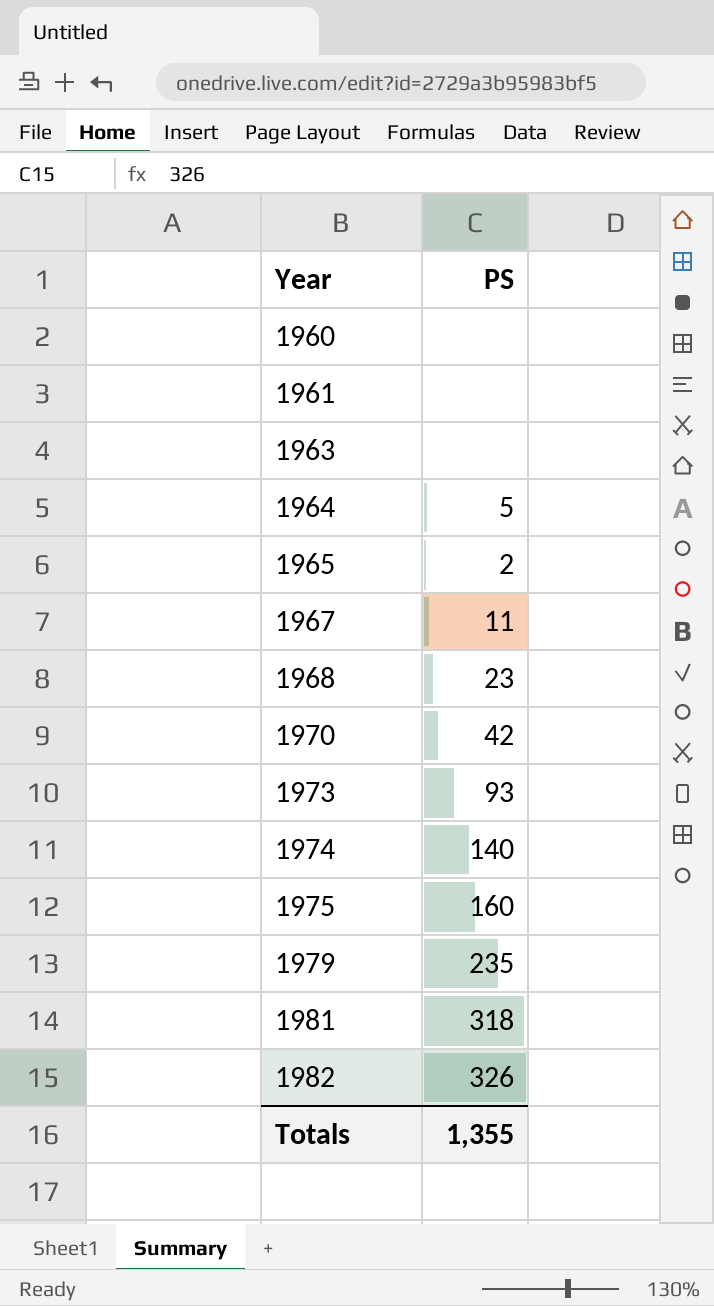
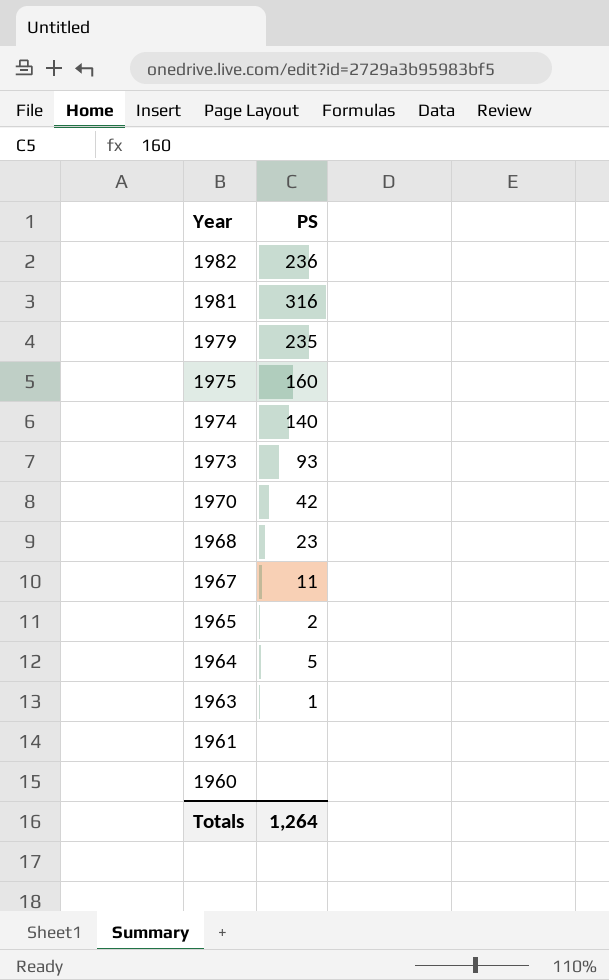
row order: Year ascending -> Year descending
1982 | PS: 326 -> 236
1981 | PS: 318 -> 316
1963 | PS: none -> 1
Totals | PS: 1,355 -> 1,264

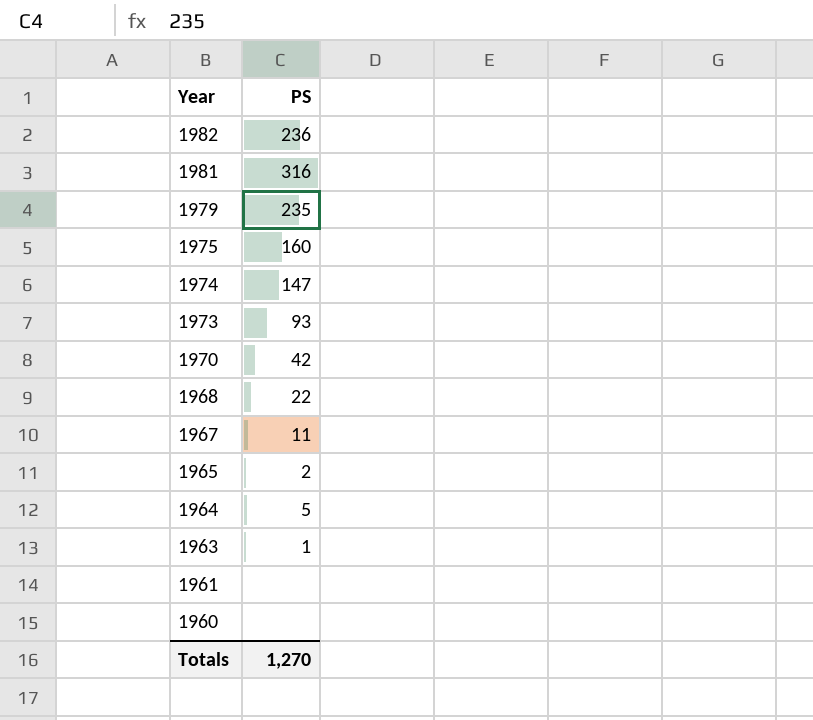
1974 | PS: 140 -> 147
1968 | PS: 23 -> 22
Totals | PS: 1,264 -> 1,270

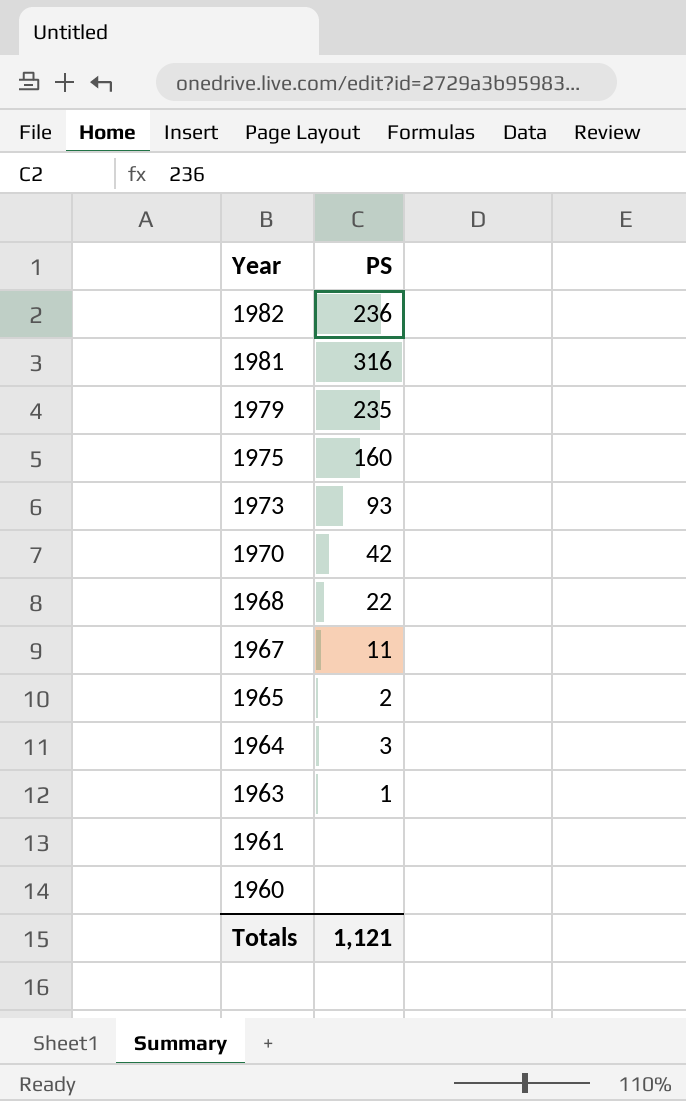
row 1974: 147 -> none
1964 | PS: 5 -> 3
Totals | PS: 1,270 -> 1,121

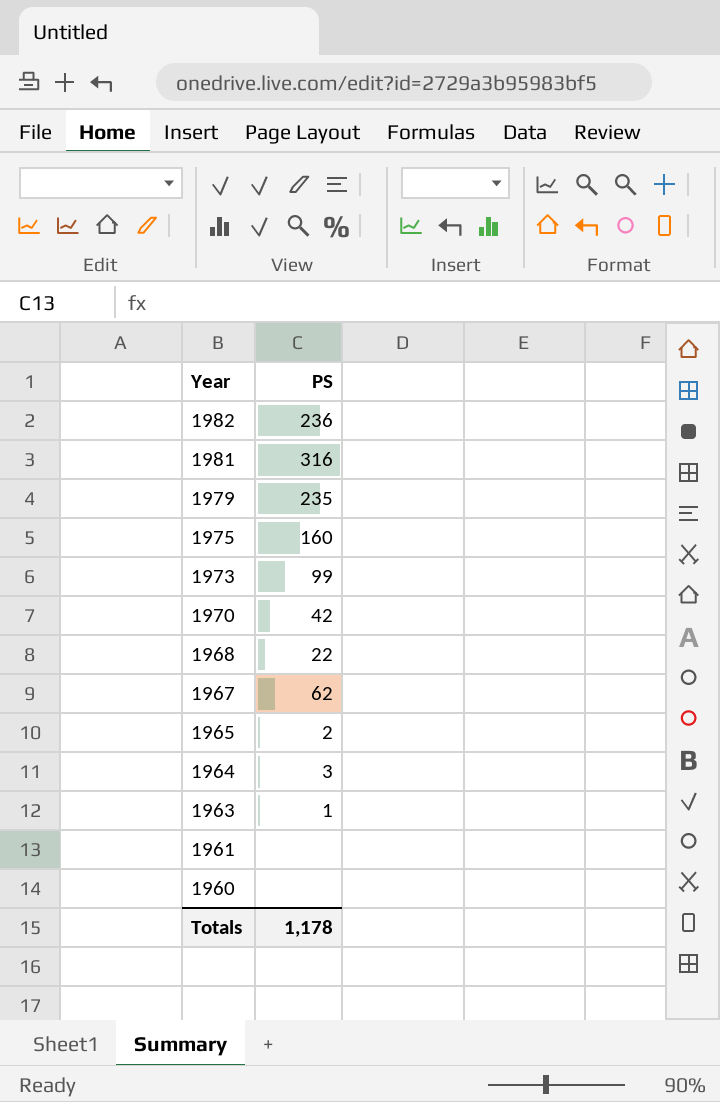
1973 | PS: 93 -> 99
1967 | PS: 11 -> 62
Totals | PS: 1,121 -> 1,178

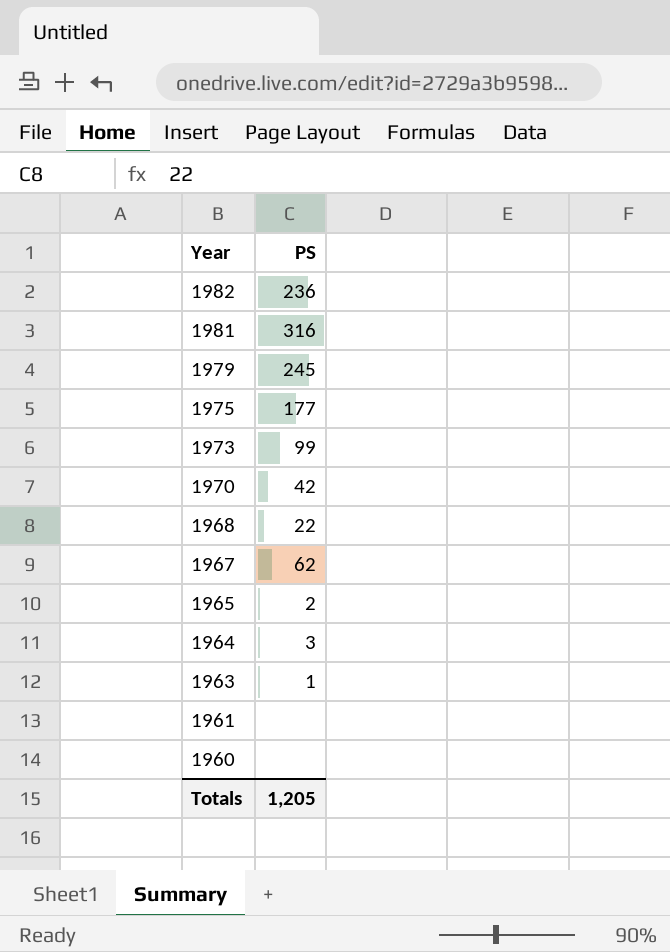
1979 | PS: 235 -> 245
1975 | PS: 160 -> 177
Totals | PS: 1,178 -> 1,205

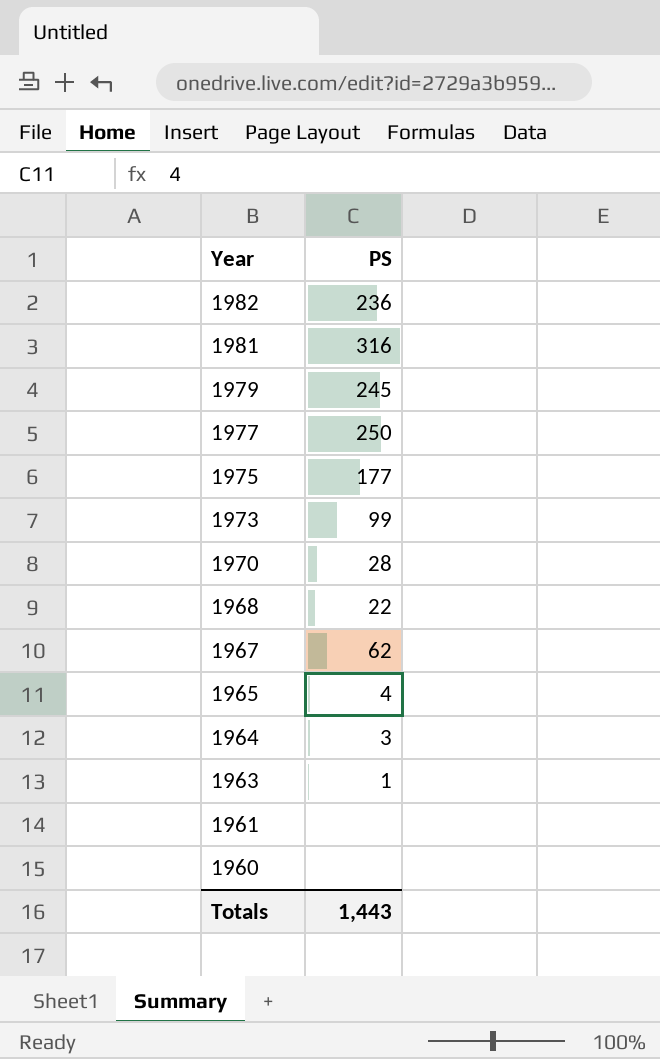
row 1977: none -> 250
1970 | PS: 42 -> 28
1965 | PS: 2 -> 4
Totals | PS: 1,205 -> 1,443

